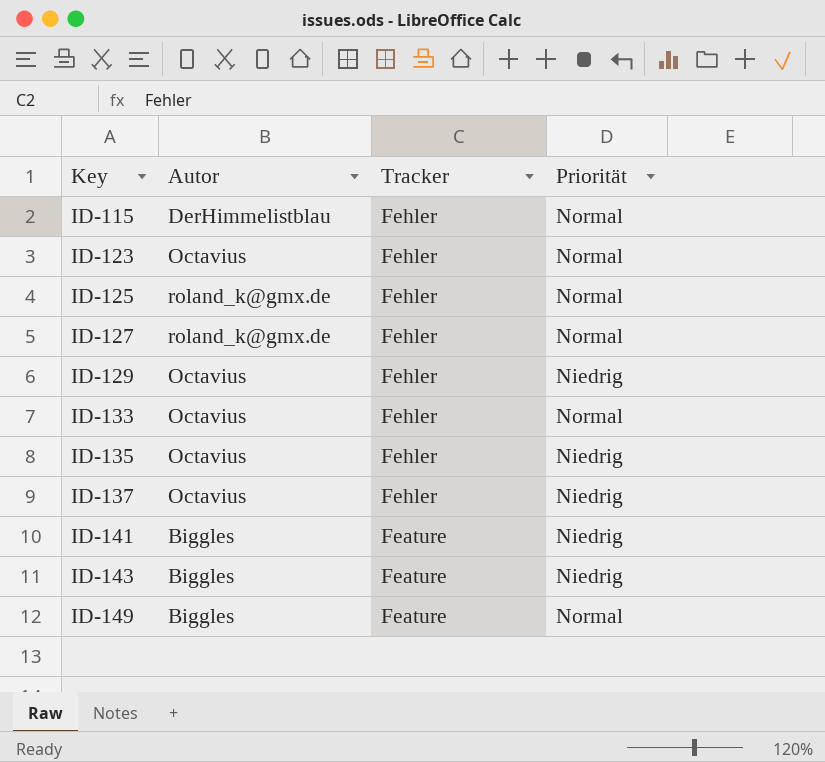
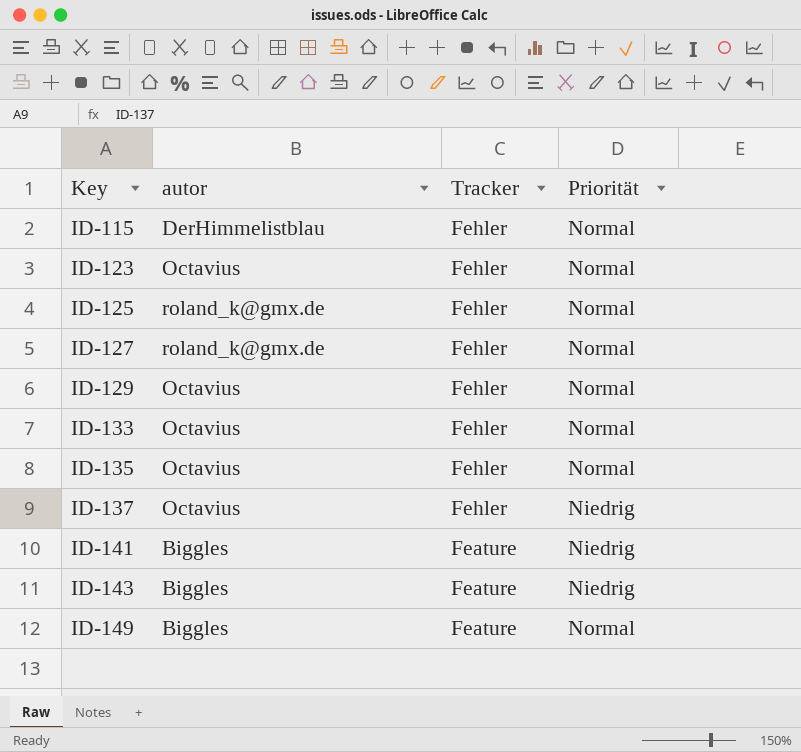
column name: Autor -> autor
ID-129 | Priorität: Niedrig -> Normal
ID-135 | Priorität: Niedrig -> Normal

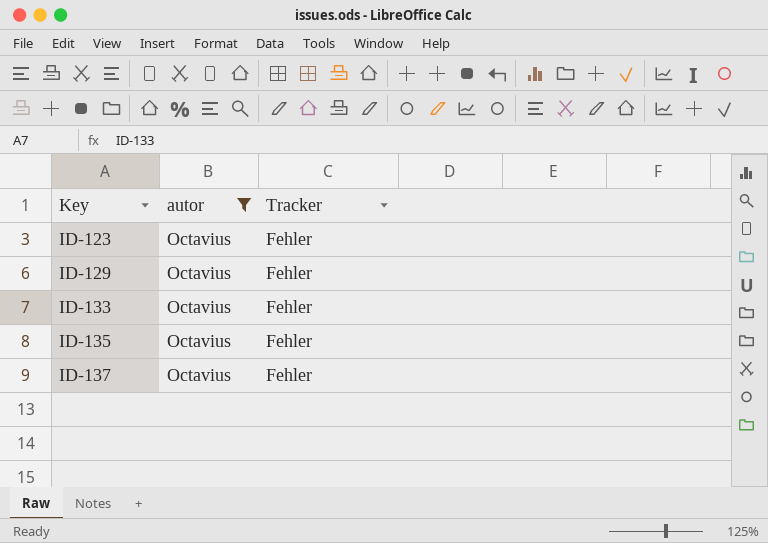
filter: none -> autor = Octavius
column Priorität | position: 4 -> none

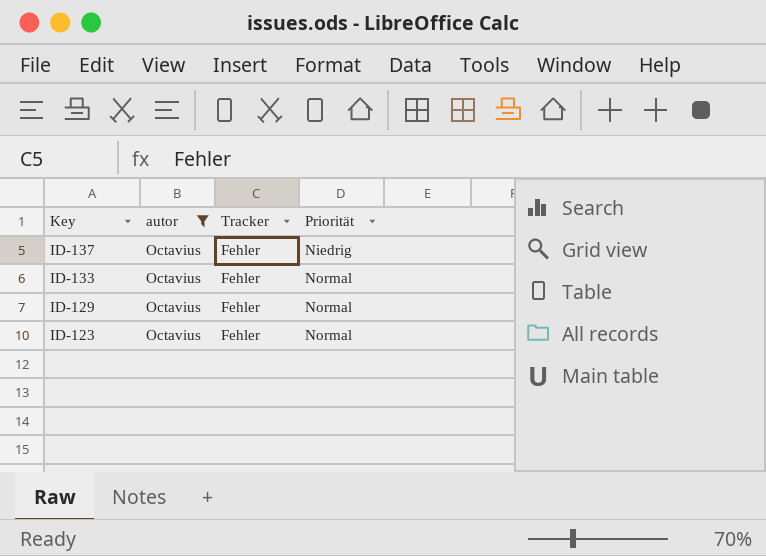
row order: Key ascending -> Key descending
column Priorität | position: none -> 4
row ID-135: Octavius | Fehler -> none

